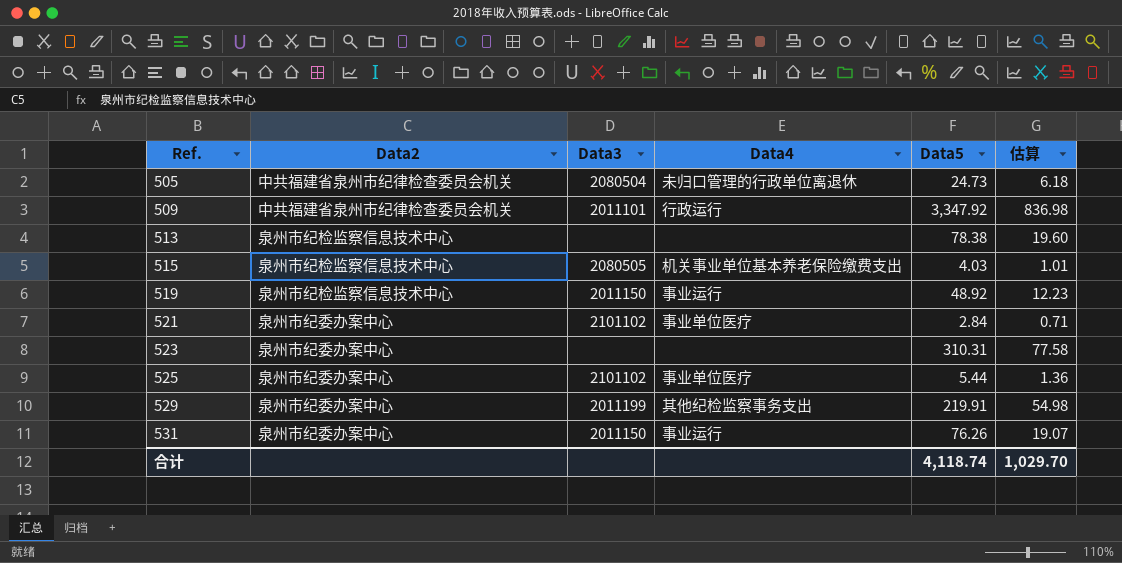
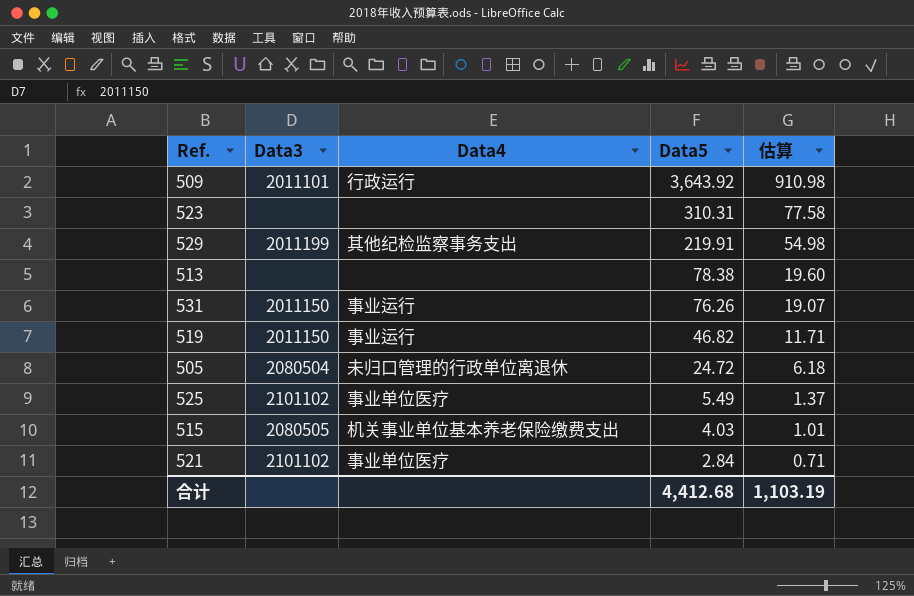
row order: Ref. ascending -> Data5 descending
column Data2 | position: 2 -> none
509 | Data5: 3,347.92 -> 3,643.92
509 | 估算: 836.98 -> 910.98
519 | Data5: 48.92 -> 46.82
519 | 估算: 12.23 -> 11.71
505 | Data5: 24.73 -> 24.72
525 | Data5: 5.44 -> 5.49
525 | 估算: 1.36 -> 1.37
合计 | Data5: 4,118.74 -> 4,412.68
合计 | 估算: 1,029.70 -> 1,103.19

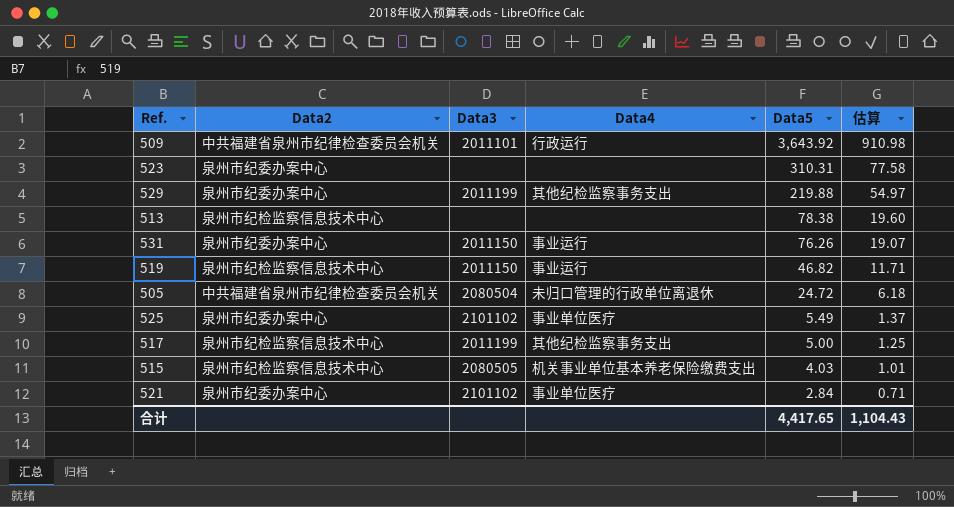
column Data2 | position: none -> 2
529 | Data5: 219.91 -> 219.88
529 | 估算: 54.98 -> 54.97
row 517: none -> 泉州市纪检监察信息技术中心 | 2011199 | 其他纪检监察事务支出 | 5.00 | 1.25
合计 | Data5: 4,412.68 -> 4,417.65
合计 | 估算: 1,103.19 -> 1,104.43

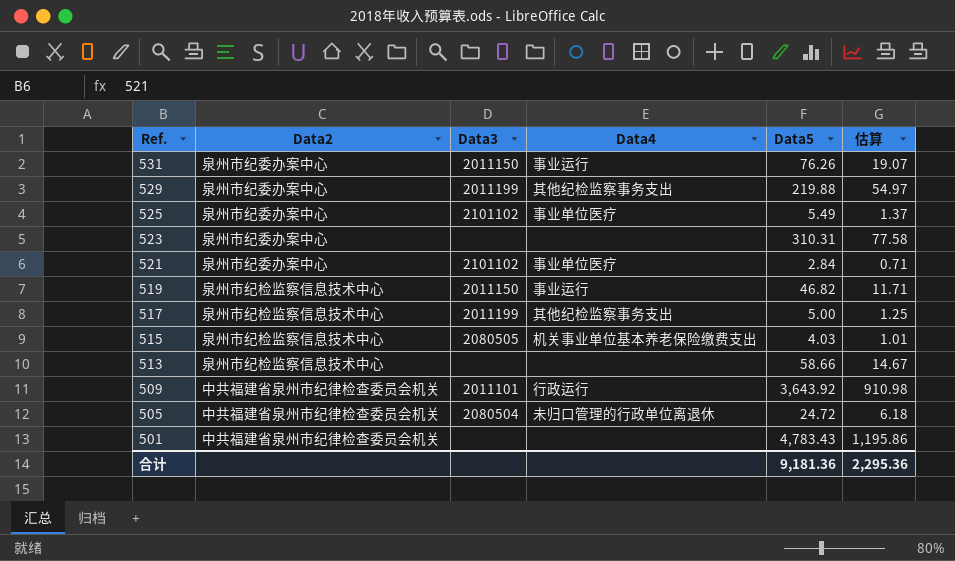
row order: Data5 descending -> Ref. descending
513 | Data5: 78.38 -> 58.66
513 | 估算: 19.60 -> 14.67
row 501: none -> 中共福建省泉州市纪律检查委员会机关 | none | none | 4,783.43 | 1,195.86
合计 | Data5: 4,417.65 -> 9,181.36
合计 | 估算: 1,104.43 -> 2,295.36

